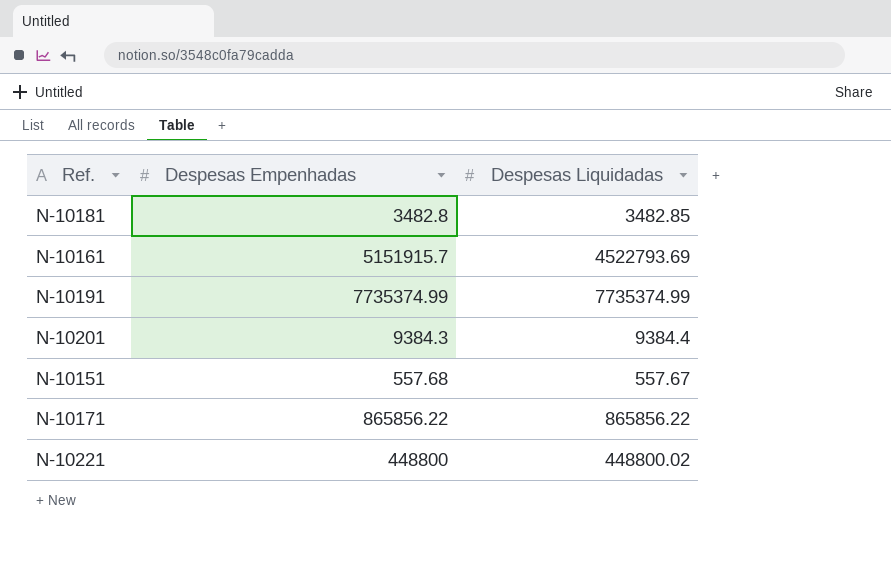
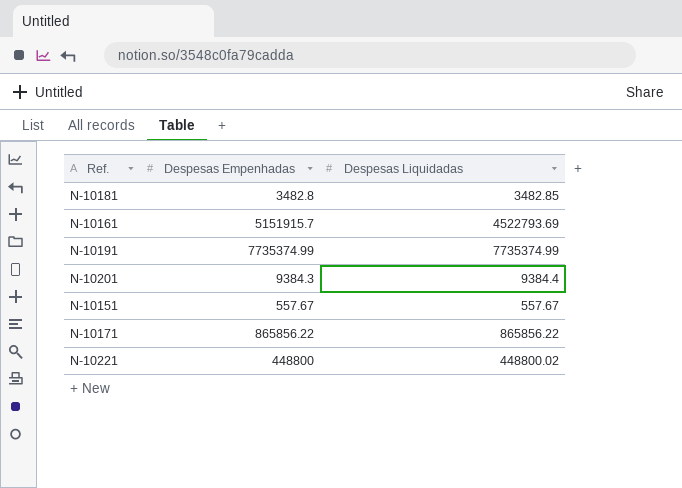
N-10151 | Despesas Empenhadas: 557.68 -> 557.67

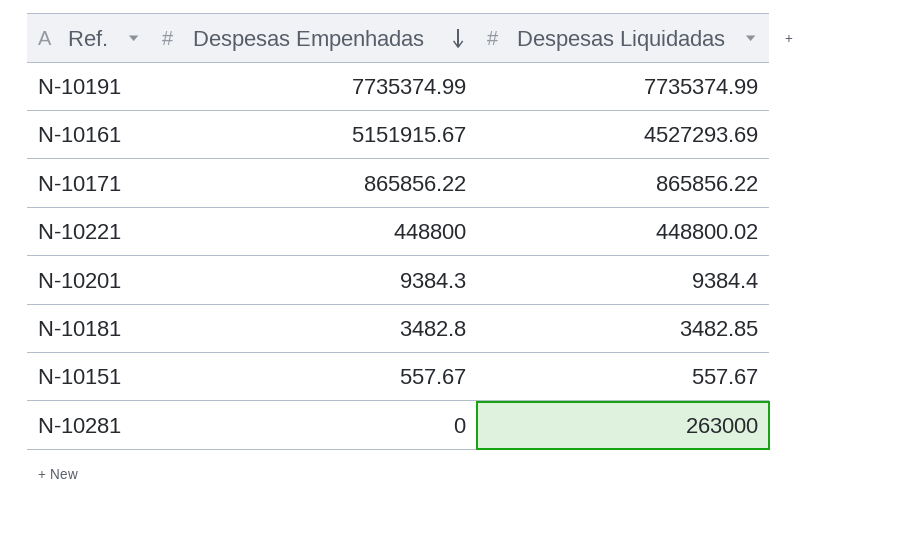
row order: none -> Despesas Empenhadas descending
N-10161 | Despesas Empenhadas: 5151915.7 -> 5151915.67
N-10161 | Despesas Liquidadas: 4522793.69 -> 4527293.69
row N-10281: none -> 0 | 263000

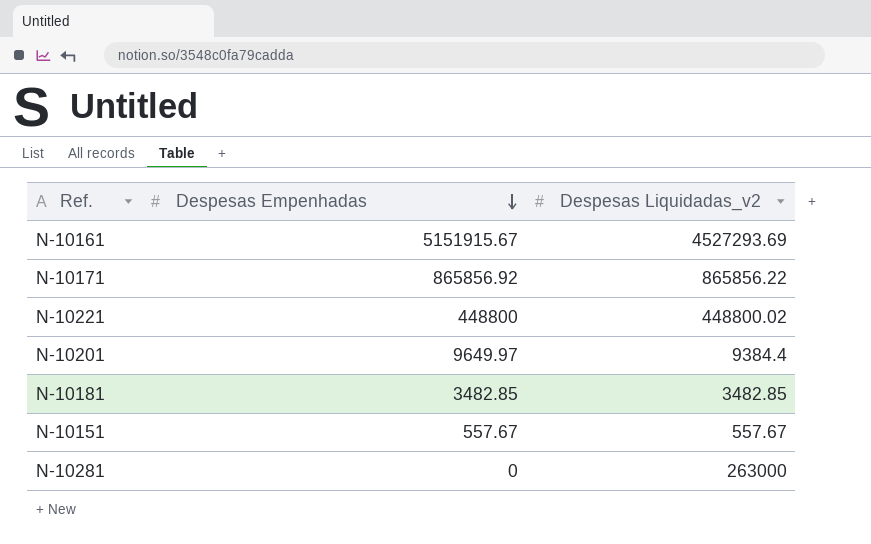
column name: Despesas Liquidadas -> Despesas Liquidadas_v2
row N-10191: 7735374.99 | 7735374.99 -> none
N-10171 | Despesas Empenhadas: 865856.22 -> 865856.92
N-10201 | Despesas Empenhadas: 9384.3 -> 9649.97
N-10181 | Despesas Empenhadas: 3482.8 -> 3482.85

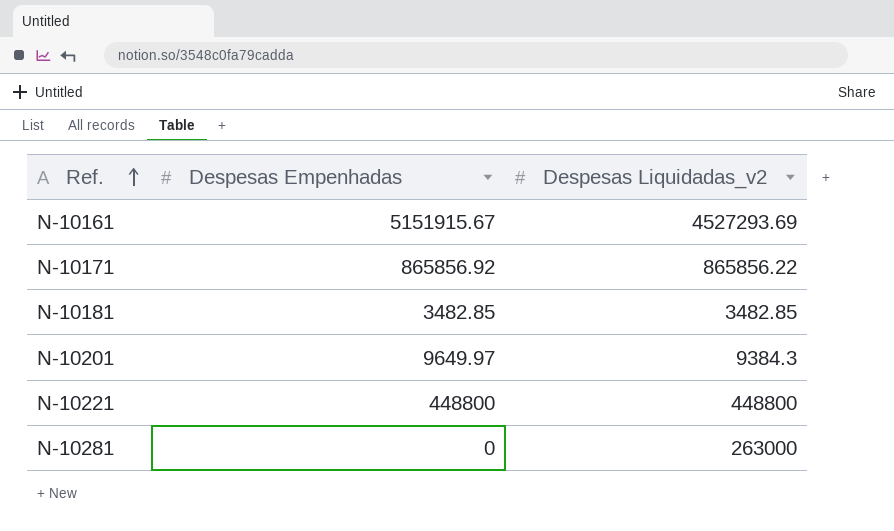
row order: Despesas Empenhadas descending -> Ref. ascending
row N-10151: 557.67 | 557.67 -> none
N-10201 | Despesas Liquidadas_v2: 9384.4 -> 9384.3
N-10221 | Despesas Liquidadas_v2: 448800.02 -> 448800

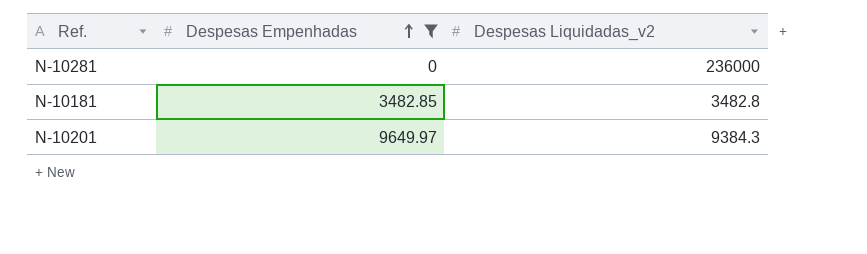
filter: none -> Despesas Empenhadas <= 9649.97
row order: Ref. ascending -> Despesas Empenhadas ascending
N-10281 | Despesas Liquidadas_v2: 263000 -> 236000
N-10181 | Despesas Liquidadas_v2: 3482.85 -> 3482.8

